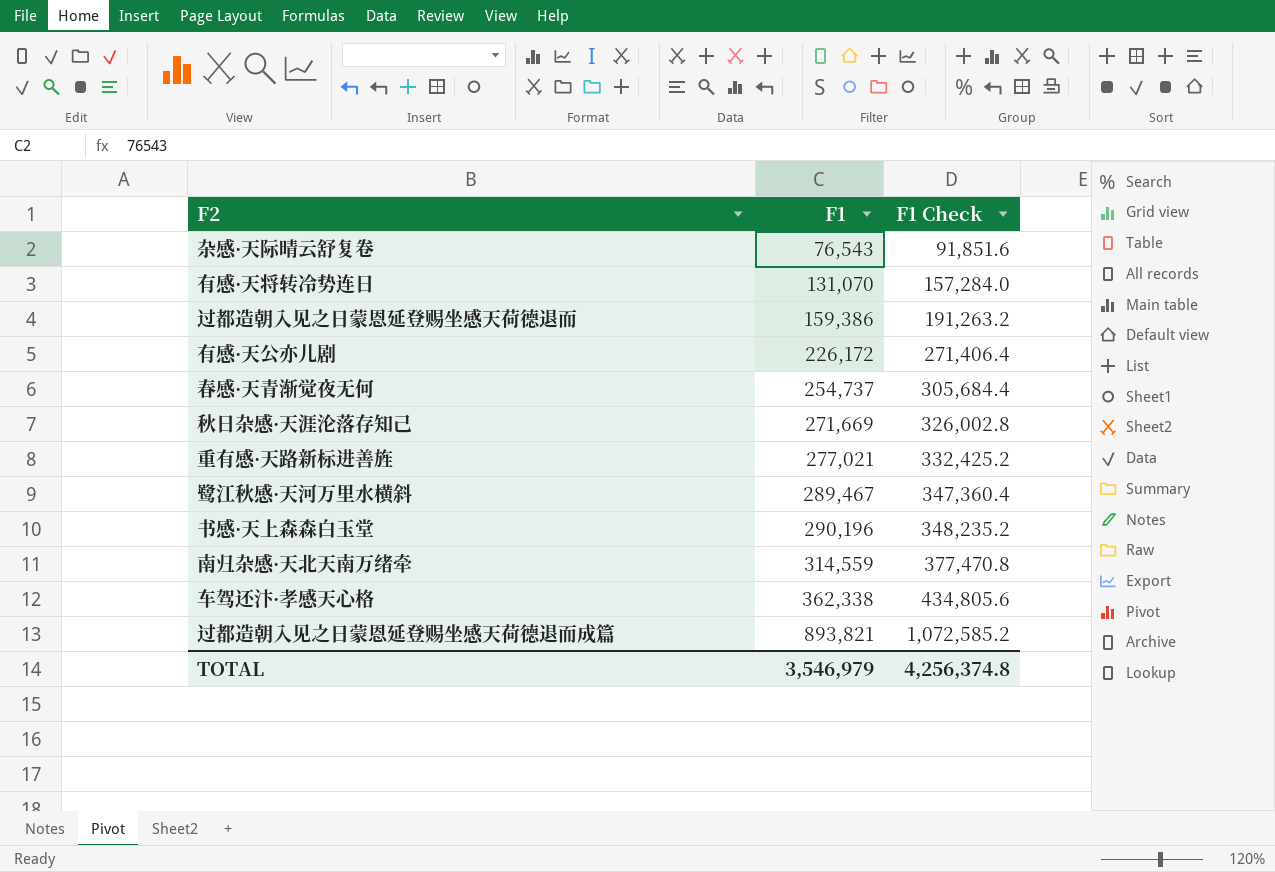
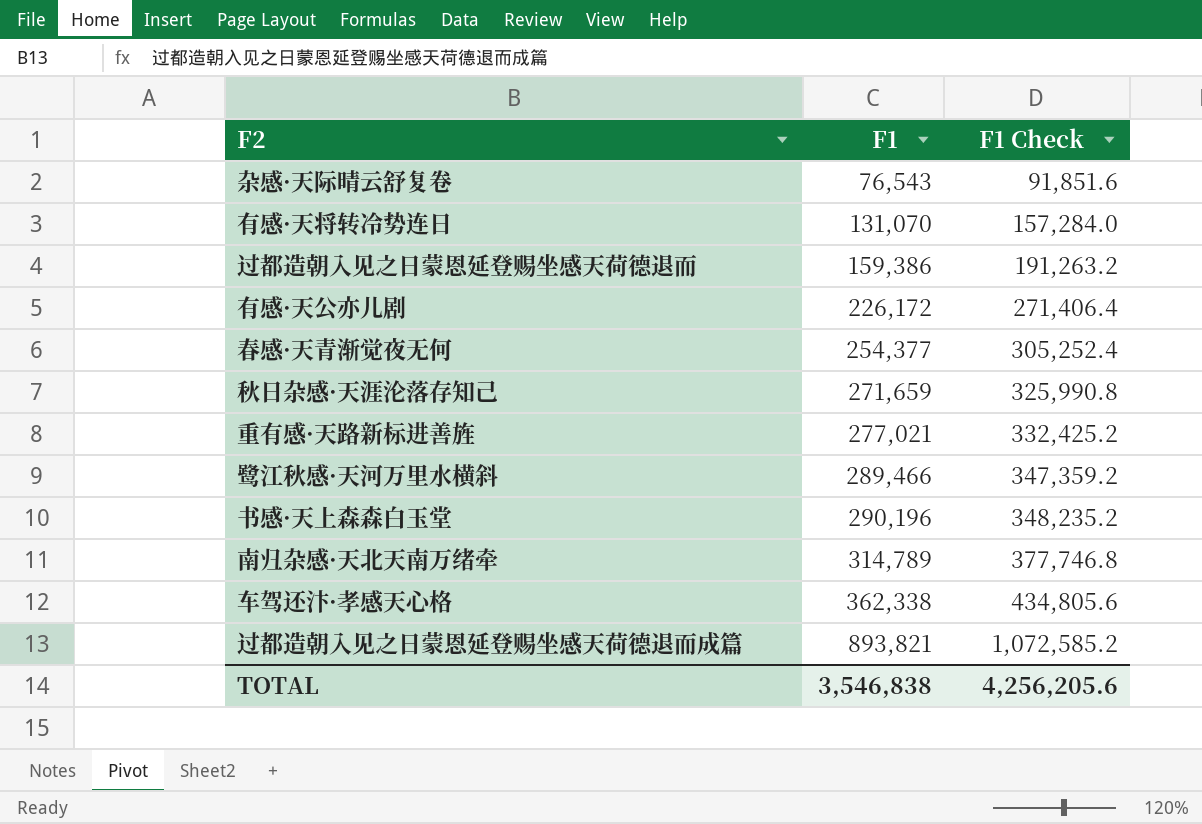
春感·天青渐觉夜无何 | F1: 254,737 -> 254,377
春感·天青渐觉夜无何 | F1 Check: 305,684.4 -> 305,252.4
秋日杂感·天涯沦落存知己 | F1: 271,669 -> 271,659
秋日杂感·天涯沦落存知己 | F1 Check: 326,002.8 -> 325,990.8
鹭江秋感·天河万里水横斜 | F1: 289,467 -> 289,466
鹭江秋感·天河万里水横斜 | F1 Check: 347,360.4 -> 347,359.2
南归杂感·天北天南万绪牵 | F1: 314,559 -> 314,789
南归杂感·天北天南万绪牵 | F1 Check: 377,470.8 -> 377,746.8
TOTAL | F1: 3,546,979 -> 3,546,838
TOTAL | F1 Check: 4,256,374.8 -> 4,256,205.6

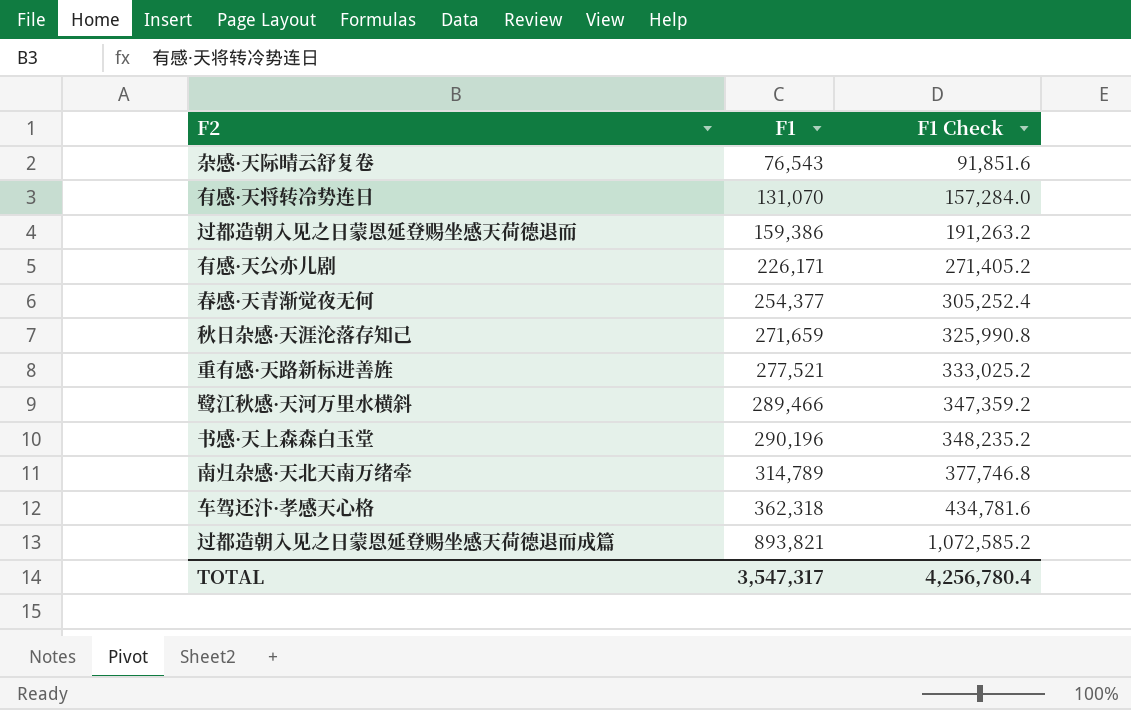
有感·天公亦儿剧 | F1: 226,172 -> 226,171
有感·天公亦儿剧 | F1 Check: 271,406.4 -> 271,405.2
重有感·天路新标进善旌 | F1: 277,021 -> 277,521
重有感·天路新标进善旌 | F1 Check: 332,425.2 -> 333,025.2
车驾还汴·孝感天心格 | F1: 362,338 -> 362,318
车驾还汴·孝感天心格 | F1 Check: 434,805.6 -> 434,781.6
TOTAL | F1: 3,546,838 -> 3,547,317
TOTAL | F1 Check: 4,256,205.6 -> 4,256,780.4

